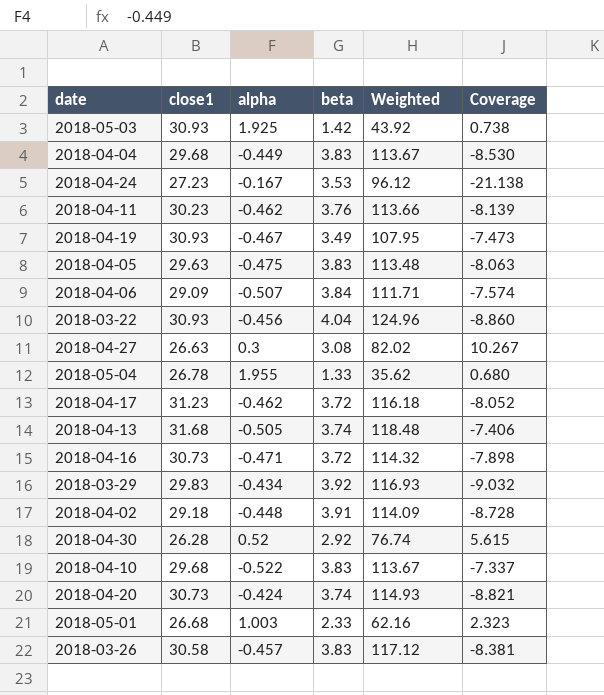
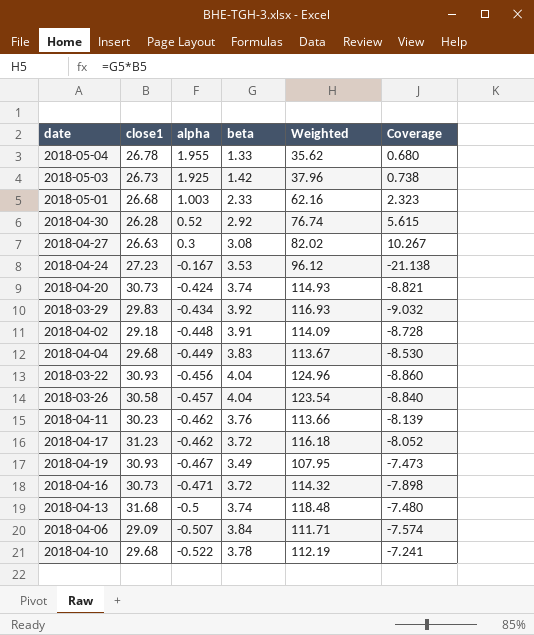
row order: none -> alpha descending
row 2018-04-05: 29.63 | -0.475 | 3.83 | 113.48 | -8.063 -> none
2018-05-03 | close1: 30.93 -> 26.73
2018-05-03 | Weighted: 43.92 -> 37.96
2018-03-26 | beta: 3.83 -> 4.04
2018-03-26 | Weighted: 117.12 -> 123.54
2018-03-26 | Coverage: -8.381 -> -8.840
2018-04-13 | alpha: -0.505 -> -0.5
2018-04-13 | Coverage: -7.406 -> -7.480
2018-04-10 | beta: 3.83 -> 3.78
2018-04-10 | Weighted: 113.67 -> 112.19
2018-04-10 | Coverage: -7.337 -> -7.241

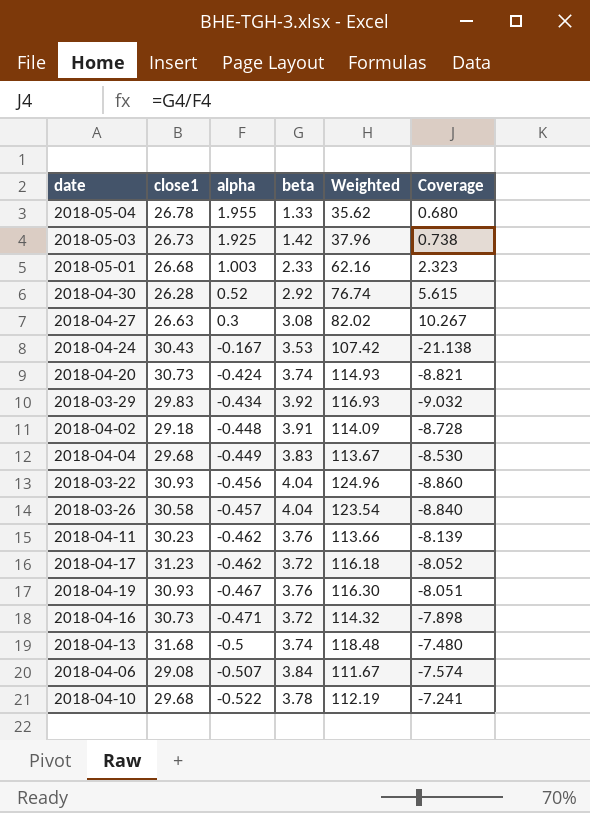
2018-04-24 | close1: 27.23 -> 30.43
2018-04-24 | Weighted: 96.12 -> 107.42
2018-04-19 | beta: 3.49 -> 3.76
2018-04-19 | Weighted: 107.95 -> 116.30
2018-04-19 | Coverage: -7.473 -> -8.051
2018-04-06 | close1: 29.09 -> 29.08
2018-04-06 | Weighted: 111.71 -> 111.67

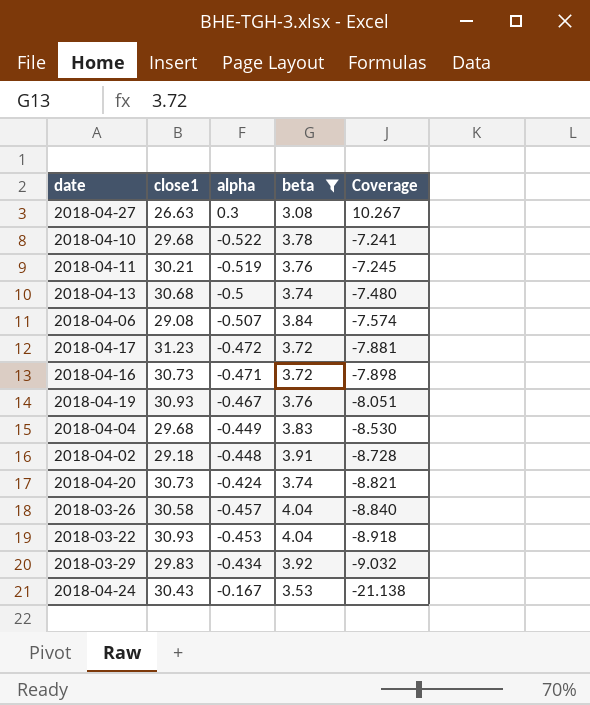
filter: none -> beta >= 3.08
row order: alpha descending -> Coverage descending
column Weighted | formula: [close1] * [beta] -> none
2018-04-11 | close1: 30.23 -> 30.21
2018-04-11 | alpha: -0.462 -> -0.519
2018-04-11 | Coverage: -8.139 -> -7.245
2018-04-13 | close1: 31.68 -> 30.68
2018-04-17 | alpha: -0.462 -> -0.472
2018-04-17 | Coverage: -8.052 -> -7.881
2018-03-22 | alpha: -0.456 -> -0.453
2018-03-22 | Coverage: -8.860 -> -8.918

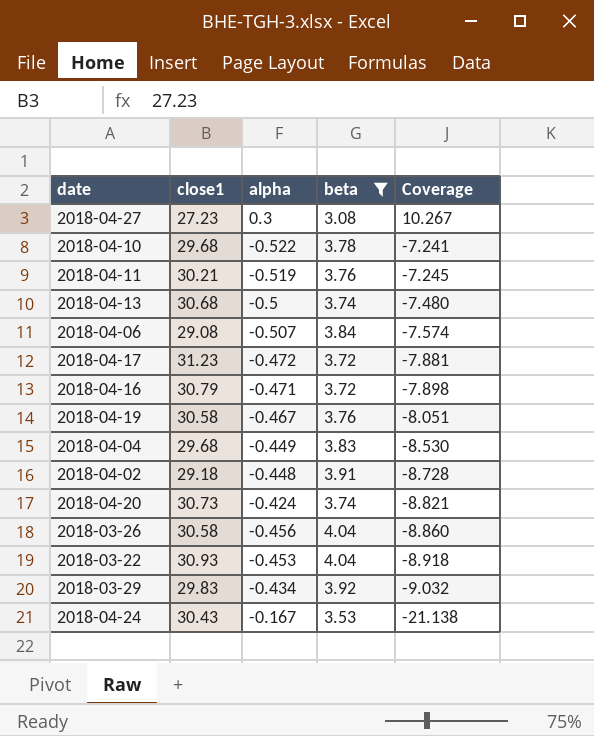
2018-04-27 | close1: 26.63 -> 27.23
2018-04-16 | close1: 30.73 -> 30.79
2018-04-19 | close1: 30.93 -> 30.58
2018-03-26 | alpha: -0.457 -> -0.456
2018-03-26 | Coverage: -8.840 -> -8.860

